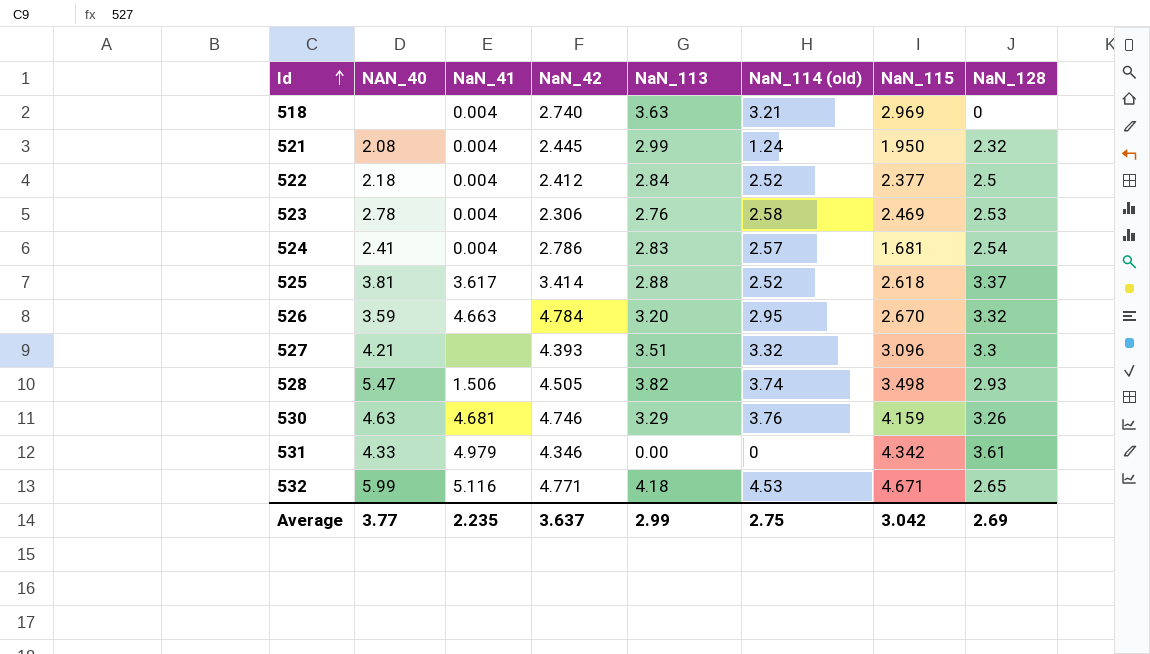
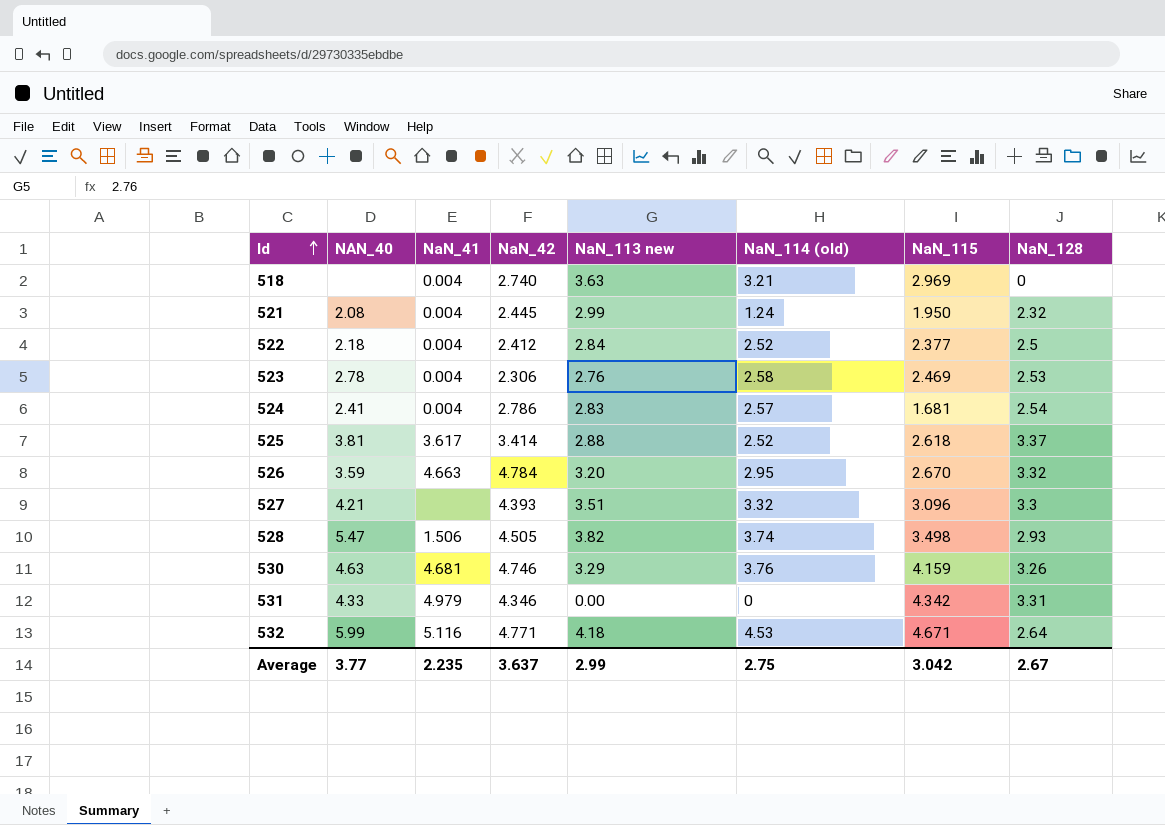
column name: NaN_113 -> NaN_113 new
531 | NaN_128: 3.61 -> 3.31
532 | NaN_128: 2.65 -> 2.64
Average | NaN_128: 2.69 -> 2.67

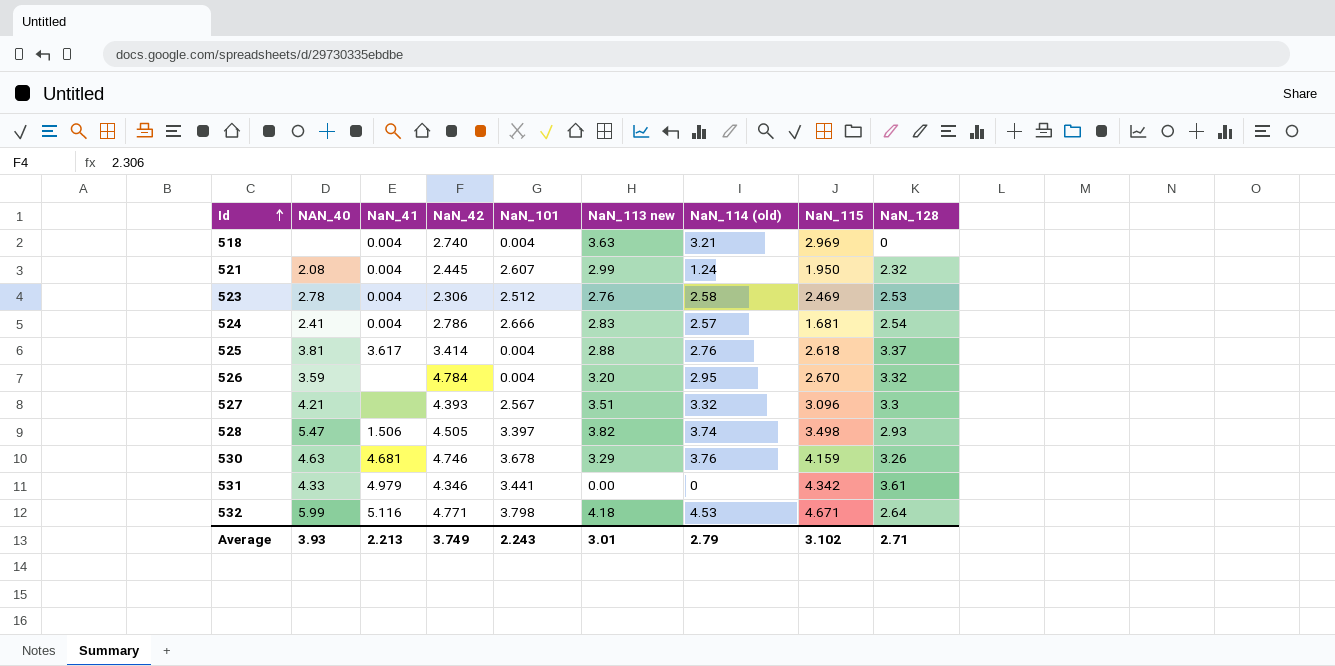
column NaN_101 | position: none -> 5
row 522: 2.18 | 0.004 | 2.412 | 2.84 | 2.52 | 2.377 | 2.5 -> none
525 | NaN_114 (old): 2.52 -> 2.76
526 | NaN_41: 4.663 -> none
531 | NaN_128: 3.31 -> 3.61
Average | NAN_40: 3.77 -> 3.93
Average | NaN_41: 2.235 -> 2.213
Average | NaN_42: 3.637 -> 3.749
Average | NaN_113 new: 2.99 -> 3.01
Average | NaN_114 (old): 2.75 -> 2.79
Average | NaN_115: 3.042 -> 3.102
Average | NaN_128: 2.67 -> 2.71

